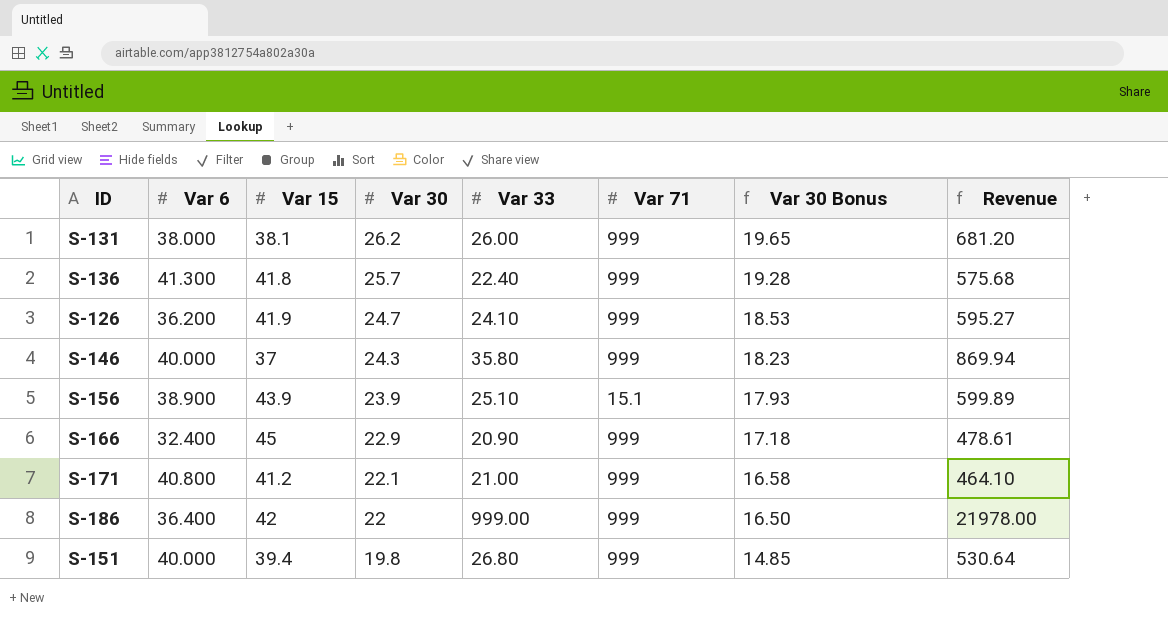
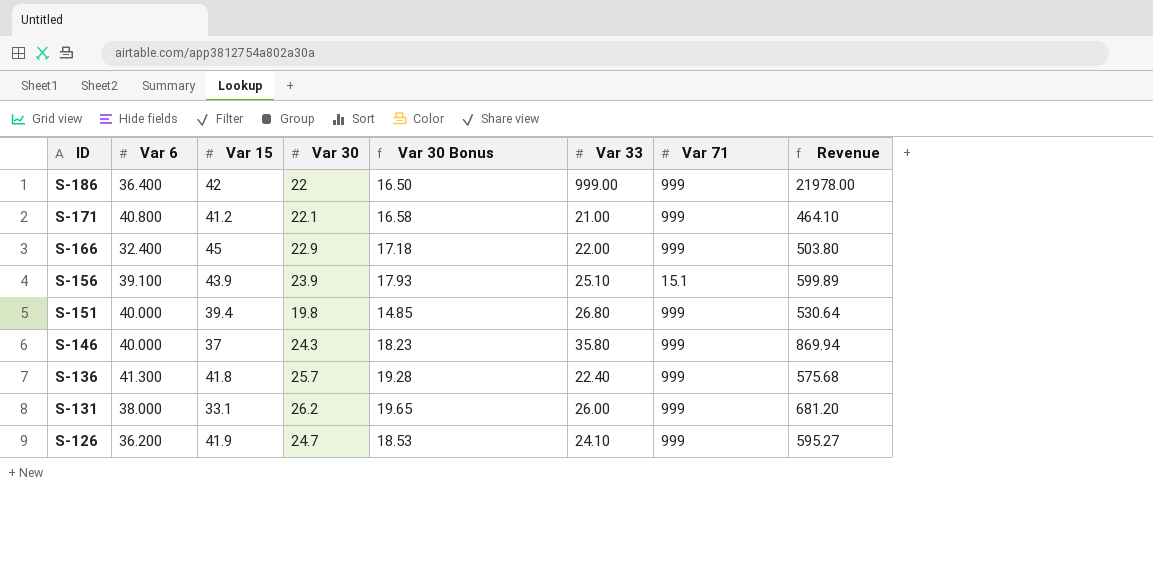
row order: Var 30 descending -> ID descending
column Var 30 Bonus | position: 7 -> 5
S-166 | Var 33: 20.90 -> 22.00
S-166 | Revenue: 478.61 -> 503.80
S-156 | Var 6: 38.900 -> 39.100
S-131 | Var 15: 38.1 -> 33.1

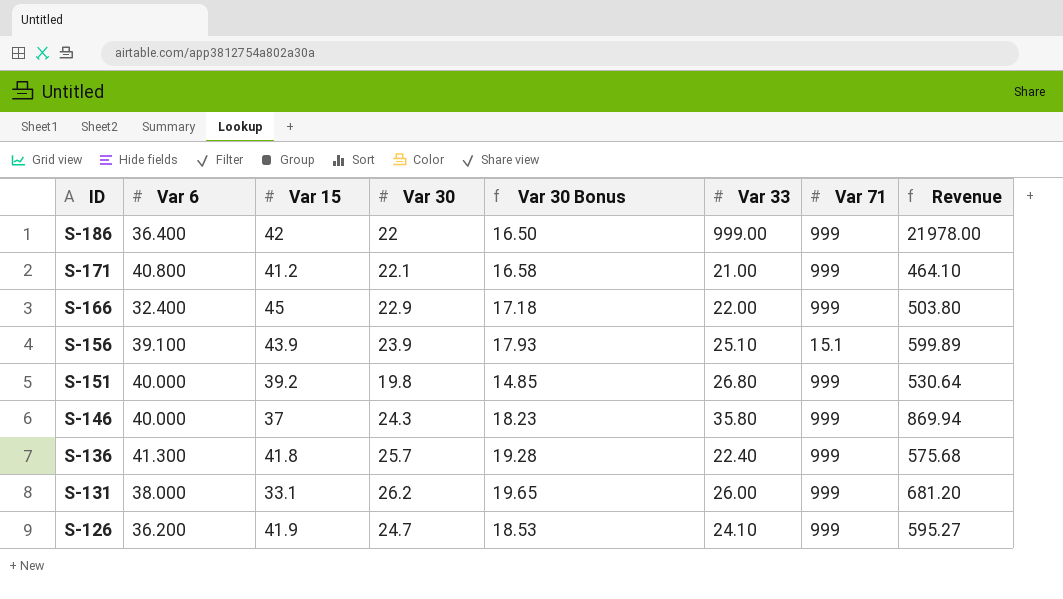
S-151 | Var 15: 39.4 -> 39.2

